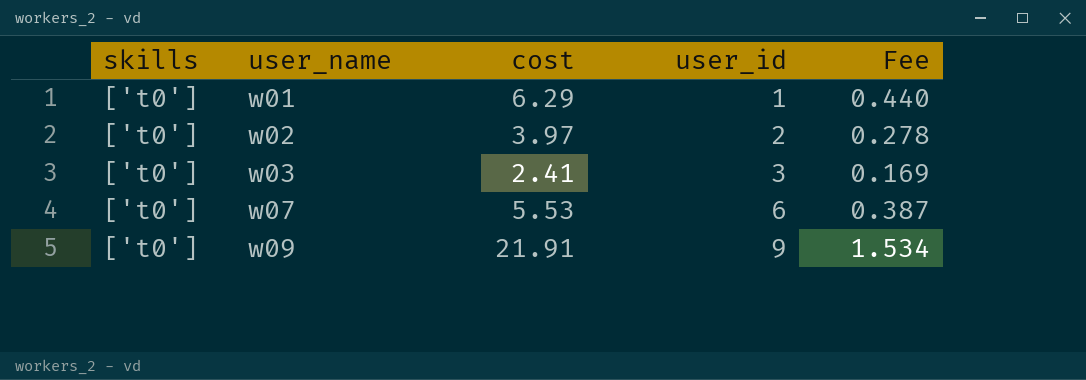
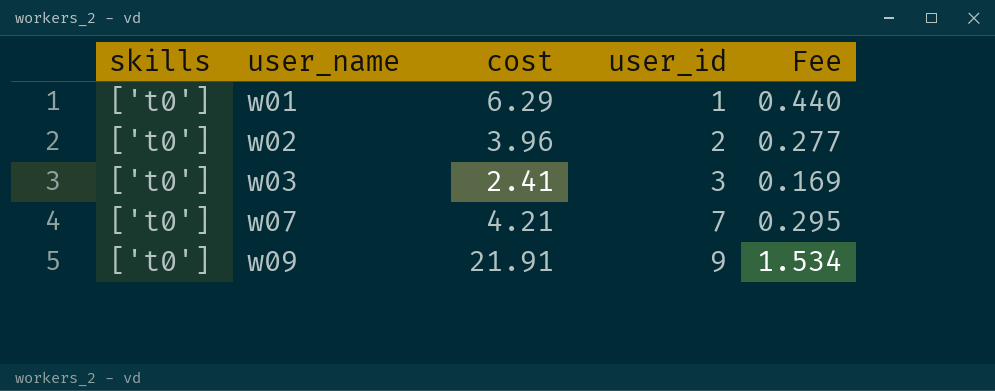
w02 | cost: 3.97 -> 3.96
w02 | Fee: 0.278 -> 0.277
w07 | cost: 5.53 -> 4.21
w07 | user_id: 6 -> 7
w07 | Fee: 0.387 -> 0.295

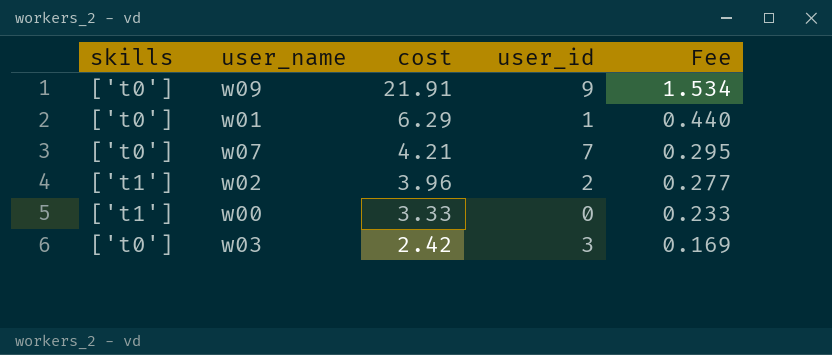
row order: user_name ascending -> cost descending
w02 | skills: ['t0'] -> ['t1']
row w00: none -> ['t1'] | 3.33 | 0 | 0.233
w03 | cost: 2.41 -> 2.42

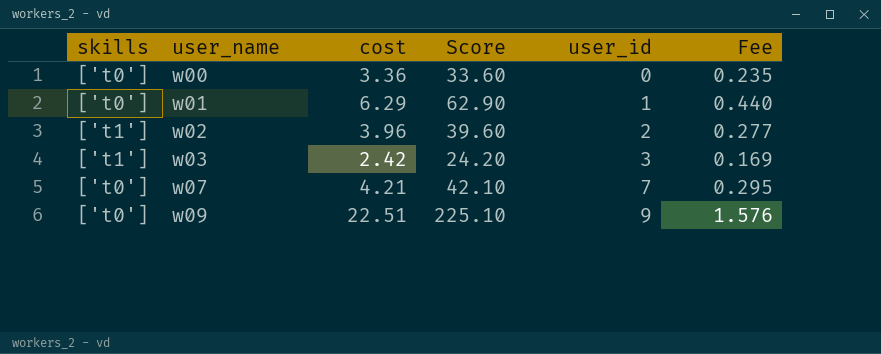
row order: cost descending -> user_name ascending
column Score | formula: none -> [cost] * 10
w00 | skills: ['t1'] -> ['t0']
w00 | cost: 3.33 -> 3.36
w00 | Fee: 0.233 -> 0.235
w03 | skills: ['t0'] -> ['t1']
w09 | cost: 21.91 -> 22.51
w09 | Fee: 1.534 -> 1.576

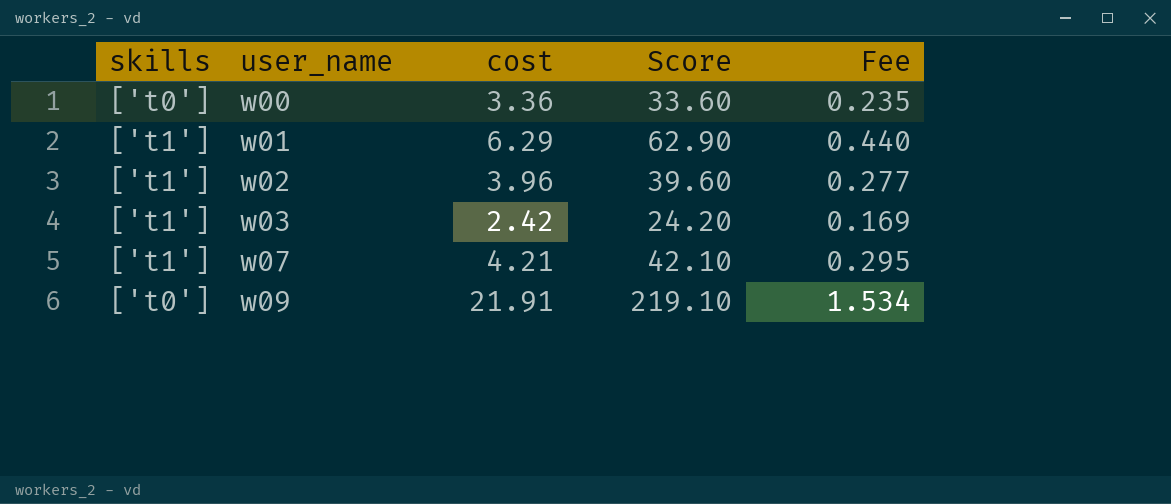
column user_id | position: 5 -> none
w01 | skills: ['t0'] -> ['t1']
w07 | skills: ['t0'] -> ['t1']
w09 | cost: 22.51 -> 21.91
w09 | Score: 225.10 -> 219.10
w09 | Fee: 1.576 -> 1.534

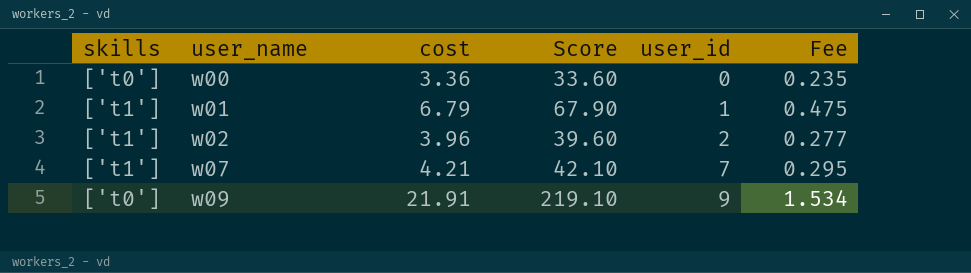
column user_id | position: none -> 5
row w03: ['t1'] | 2.42 | 24.20 | 0.169 -> none
w01 | cost: 6.29 -> 6.79
w01 | Score: 62.90 -> 67.90
w01 | Fee: 0.440 -> 0.475

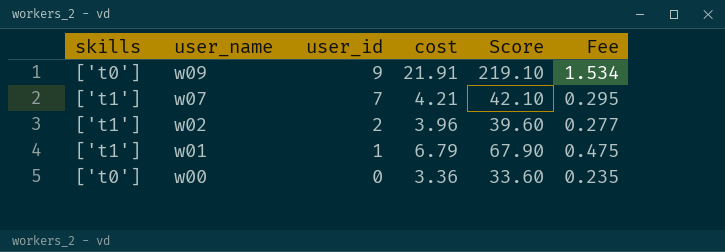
row order: user_name ascending -> user_name descending
column user_id | position: 5 -> 3

